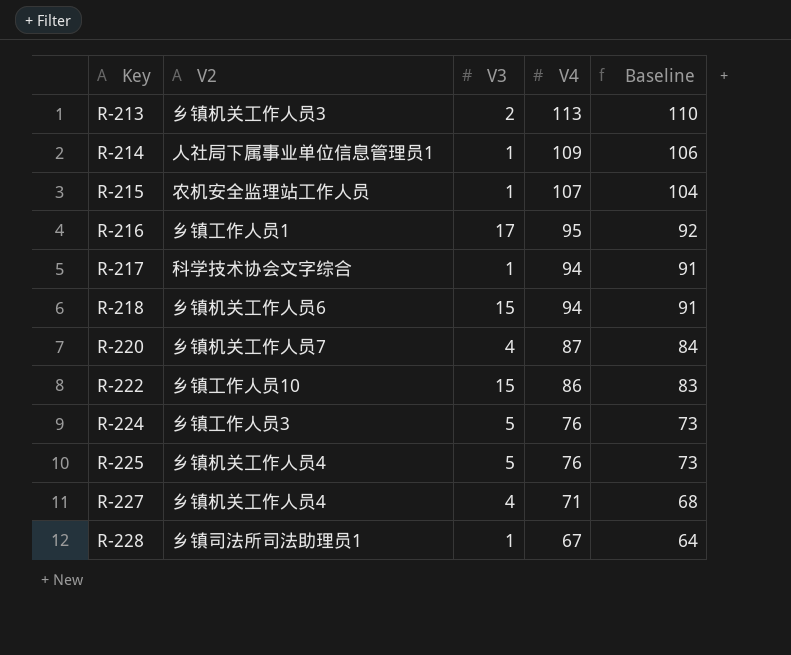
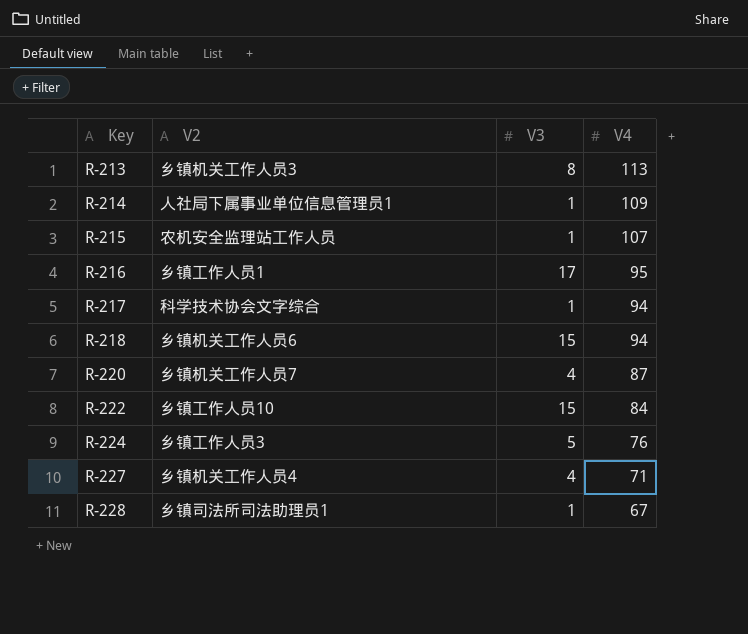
column Baseline | formula: [V4] - 3 -> none
row R-225: 乡镇机关工作人员4 | 5 | 76 | 73 -> none
R-213 | V3: 2 -> 8
R-222 | V4: 86 -> 84

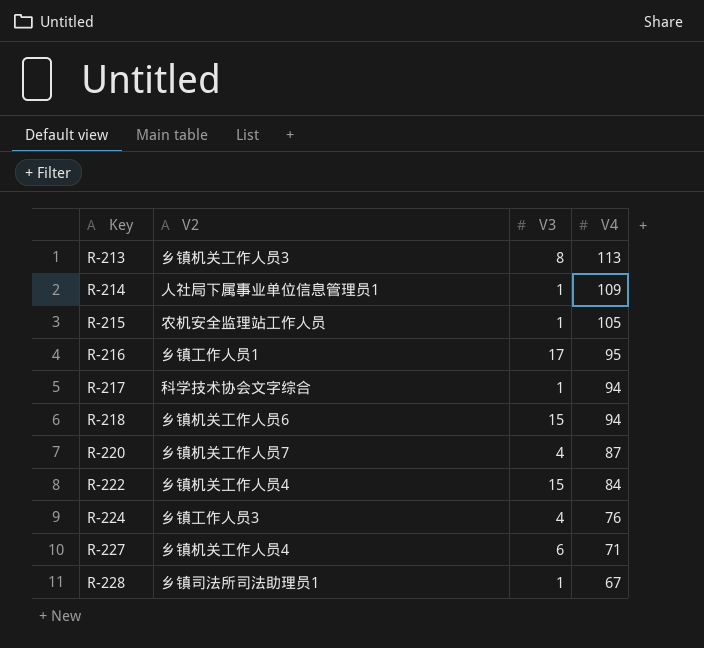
R-215 | V4: 107 -> 105
R-222 | V2: 乡镇工作人员10 -> 乡镇机关工作人员4
R-224 | V3: 5 -> 4
R-227 | V3: 4 -> 6

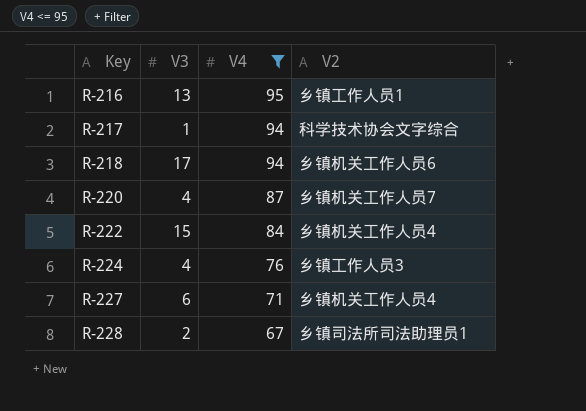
filter: none -> V4 <= 95
column V2 | position: 2 -> 4
R-216 | V3: 17 -> 13
R-218 | V3: 15 -> 17
R-228 | V3: 1 -> 2

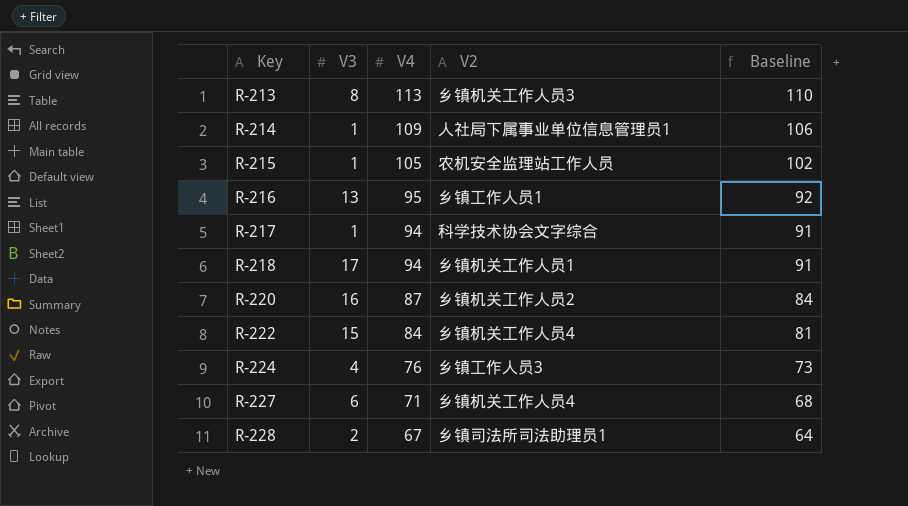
filter: V4 <= 95 -> none
column Baseline | formula: none -> [V4] - 3
R-218 | V2: 乡镇机关工作人员6 -> 乡镇机关工作人员1
R-220 | V3: 4 -> 16
R-220 | V2: 乡镇机关工作人员7 -> 乡镇机关工作人员2

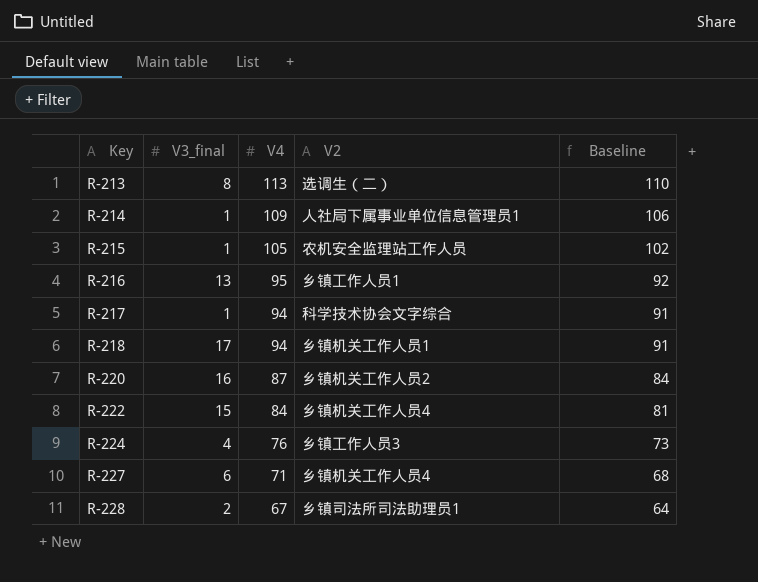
column name: V3 -> V3_final
R-213 | V2: 乡镇机关工作人员3 -> 选调生（二）

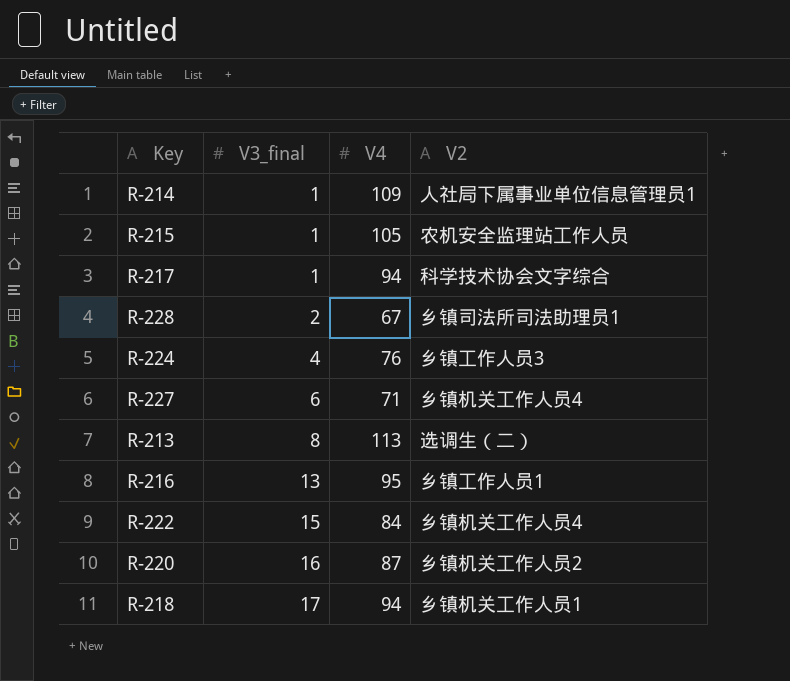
row order: Key ascending -> V3_final ascending
column Baseline | formula: [V4] - 3 -> none

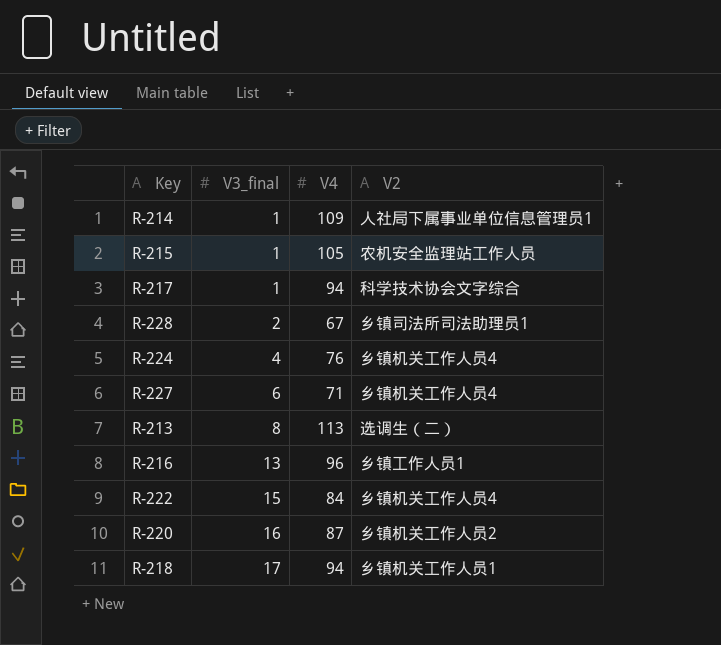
R-224 | V2: 乡镇工作人员3 -> 乡镇机关工作人员4
R-216 | V4: 95 -> 96

